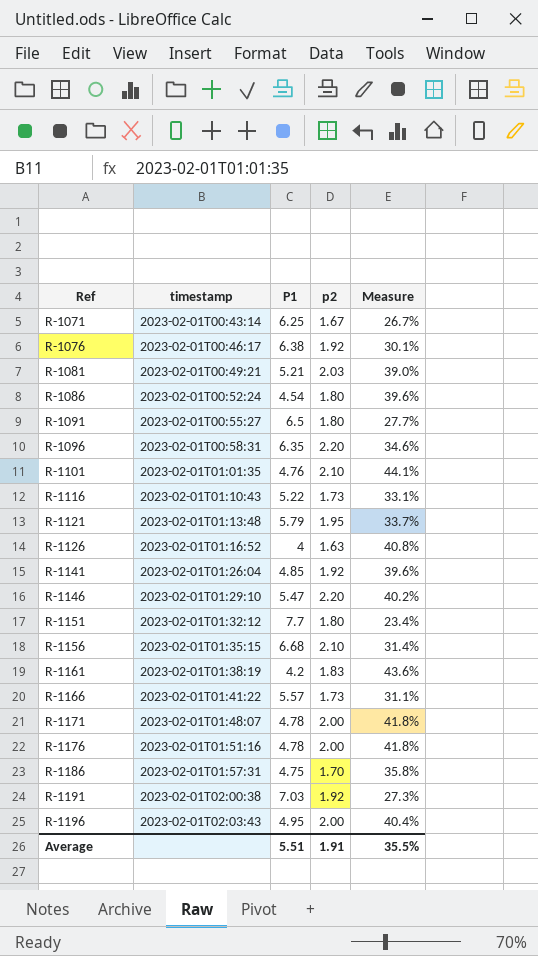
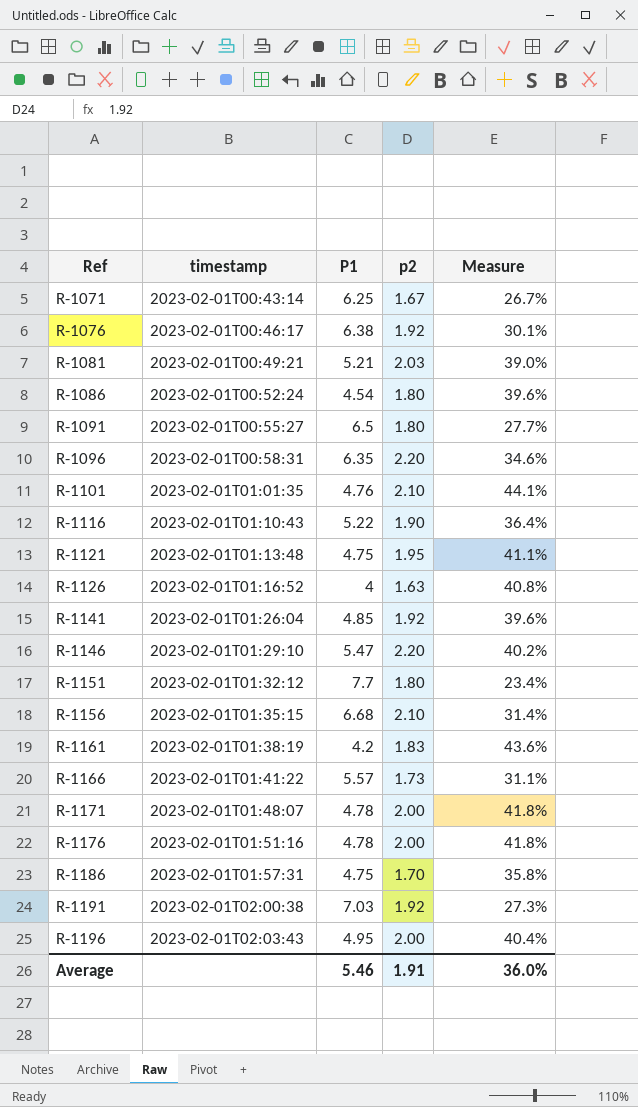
R-1116 | p2: 1.73 -> 1.90
R-1116 | Measure: 33.1% -> 36.4%
R-1121 | P1: 5.79 -> 4.75
R-1121 | Measure: 33.7% -> 41.1%
Average | P1: 5.51 -> 5.46
Average | Measure: 35.5% -> 36.0%

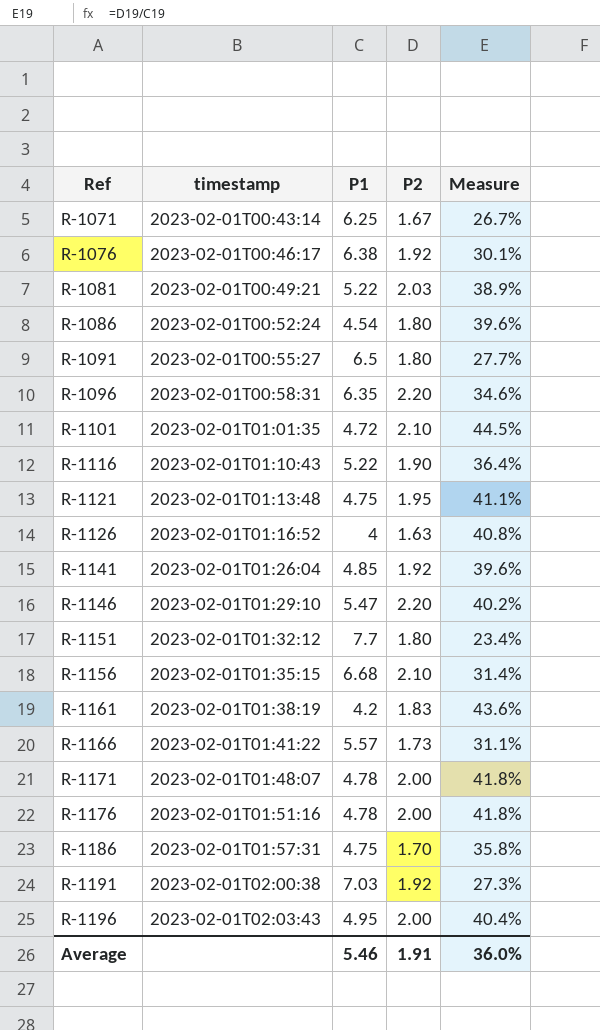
column name: p2 -> P2
R-1081 | P1: 5.21 -> 5.22
R-1081 | Measure: 39.0% -> 38.9%
R-1101 | P1: 4.76 -> 4.72
R-1101 | Measure: 44.1% -> 44.5%

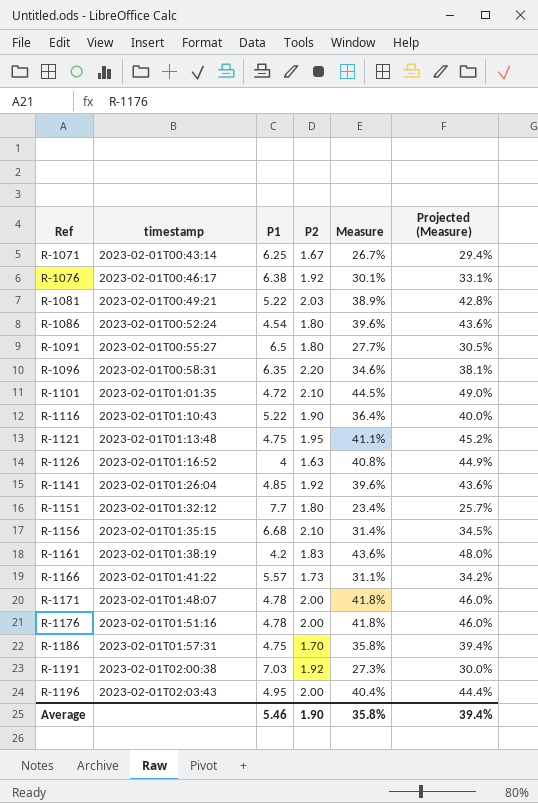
column Projected (Measure) | formula: none -> [Measure] * 1.1
row R-1146: 2023-02-01T01:29:10 | 5.47 | 2.20 | 40.2% -> none
Average | P2: 1.91 -> 1.90
Average | Measure: 36.0% -> 35.8%

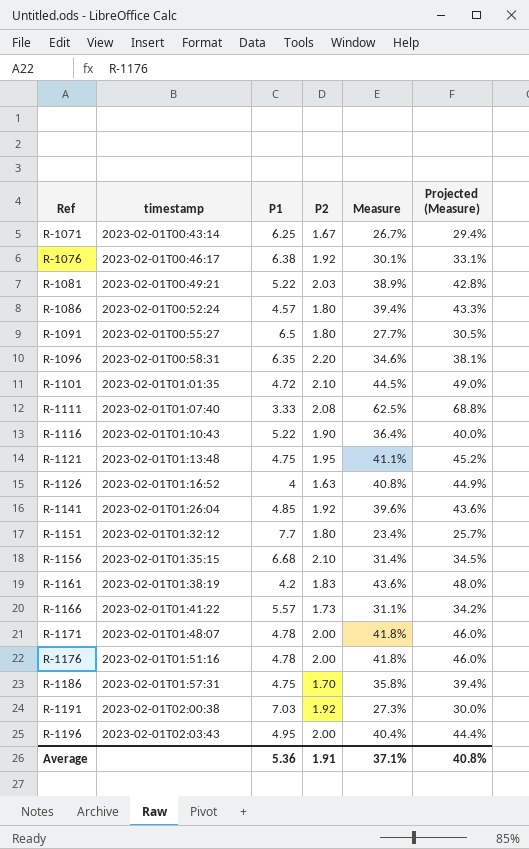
R-1086 | P1: 4.54 -> 4.57
R-1086 | Measure: 39.6% -> 39.4%
R-1086 | Projected (Measure): 43.6% -> 43.3%
row R-1111: none -> 2023-02-01T01:07:40 | 3.33 | 2.08 | 62.5% | 68.8%
Average | P1: 5.46 -> 5.36
Average | P2: 1.90 -> 1.91
Average | Measure: 35.8% -> 37.1%
Average | Projected (Measure): 39.4% -> 40.8%

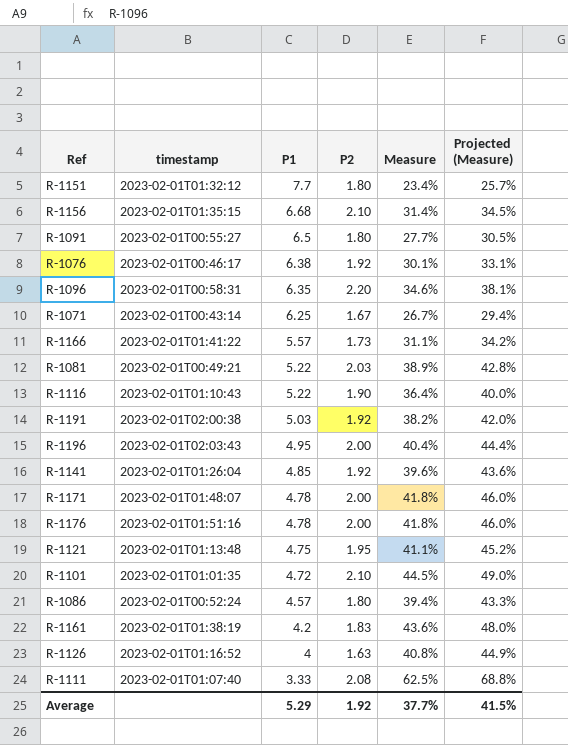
row order: Ref ascending -> P1 descending
row R-1186: 2023-02-01T01:57:31 | 4.75 | 1.70 | 35.8% | 39.4% -> none
R-1191 | P1: 7.03 -> 5.03
R-1191 | Measure: 27.3% -> 38.2%
R-1191 | Projected (Measure): 30.0% -> 42.0%
Average | P1: 5.36 -> 5.29
Average | P2: 1.91 -> 1.92
Average | Measure: 37.1% -> 37.7%
Average | Projected (Measure): 40.8% -> 41.5%

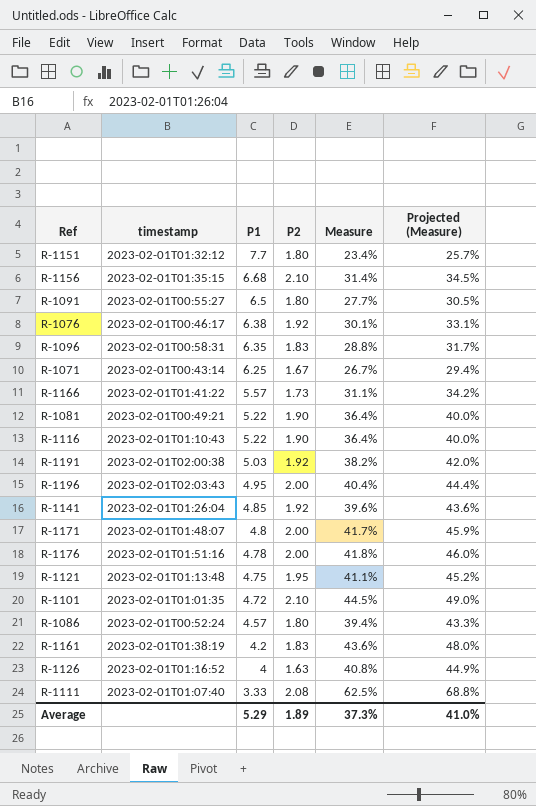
R-1096 | P2: 2.20 -> 1.83
R-1096 | Measure: 34.6% -> 28.8%
R-1096 | Projected (Measure): 38.1% -> 31.7%
R-1081 | P2: 2.03 -> 1.90
R-1081 | Measure: 38.9% -> 36.4%
R-1081 | Projected (Measure): 42.8% -> 40.0%
R-1171 | P1: 4.78 -> 4.8
R-1171 | Measure: 41.8% -> 41.7%
R-1171 | Projected (Measure): 46.0% -> 45.9%
Average | P2: 1.92 -> 1.89
Average | Measure: 37.7% -> 37.3%
Average | Projected (Measure): 41.5% -> 41.0%

